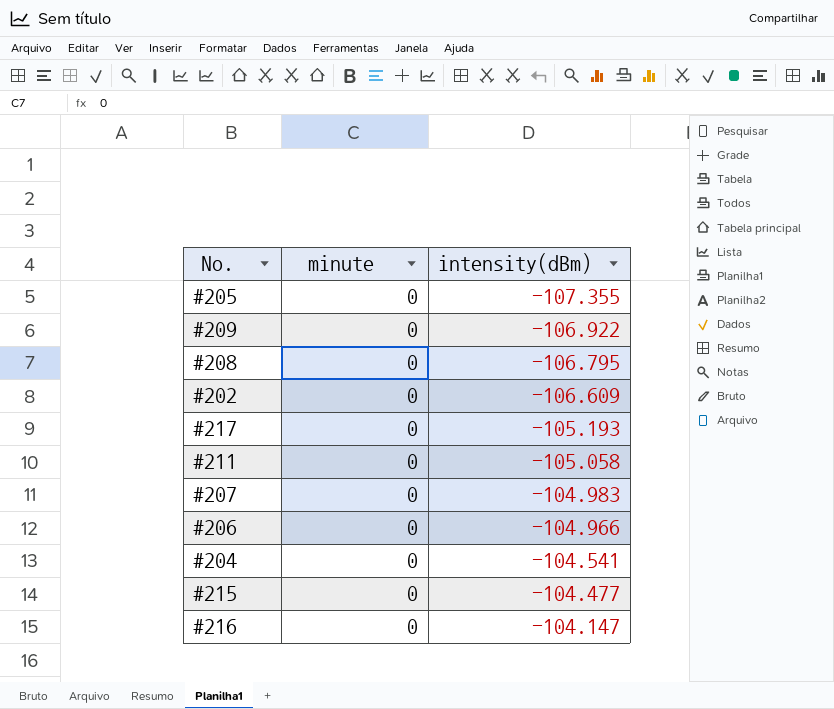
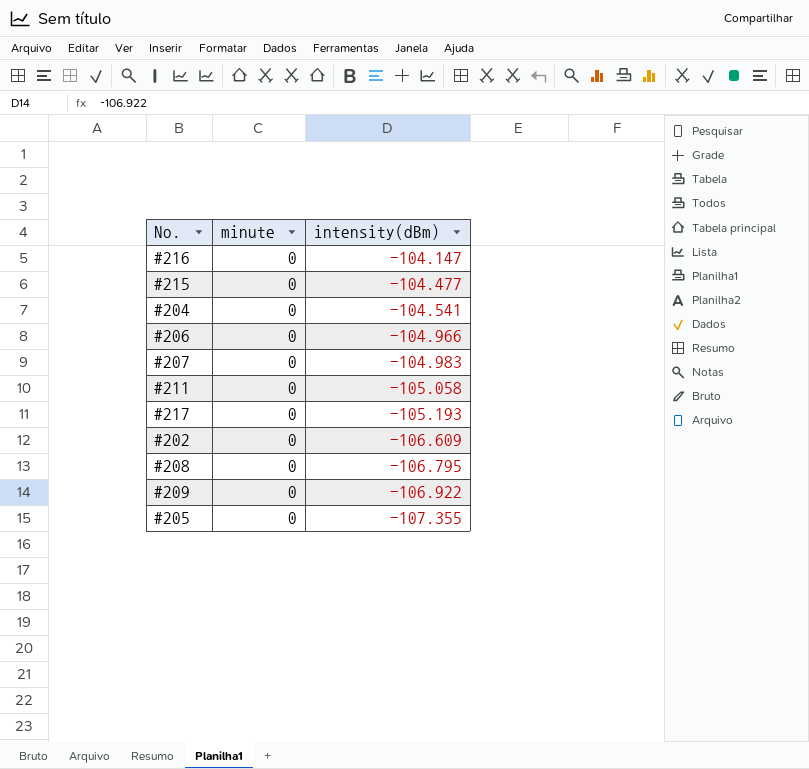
row order: intensity(dBm) ascending -> intensity(dBm) descending

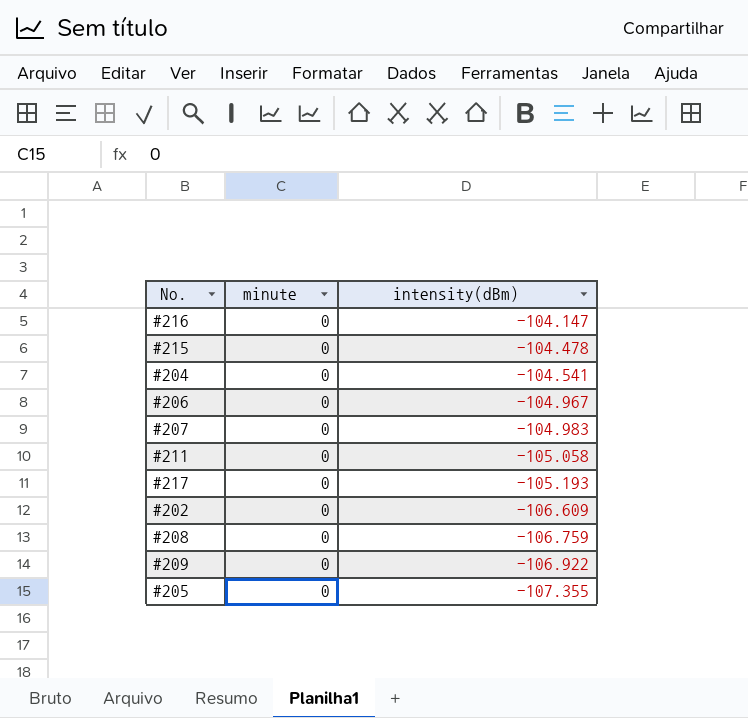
#215 | intensity(dBm): -104.477 -> -104.478
#206 | intensity(dBm): -104.966 -> -104.967
#208 | intensity(dBm): -106.795 -> -106.759

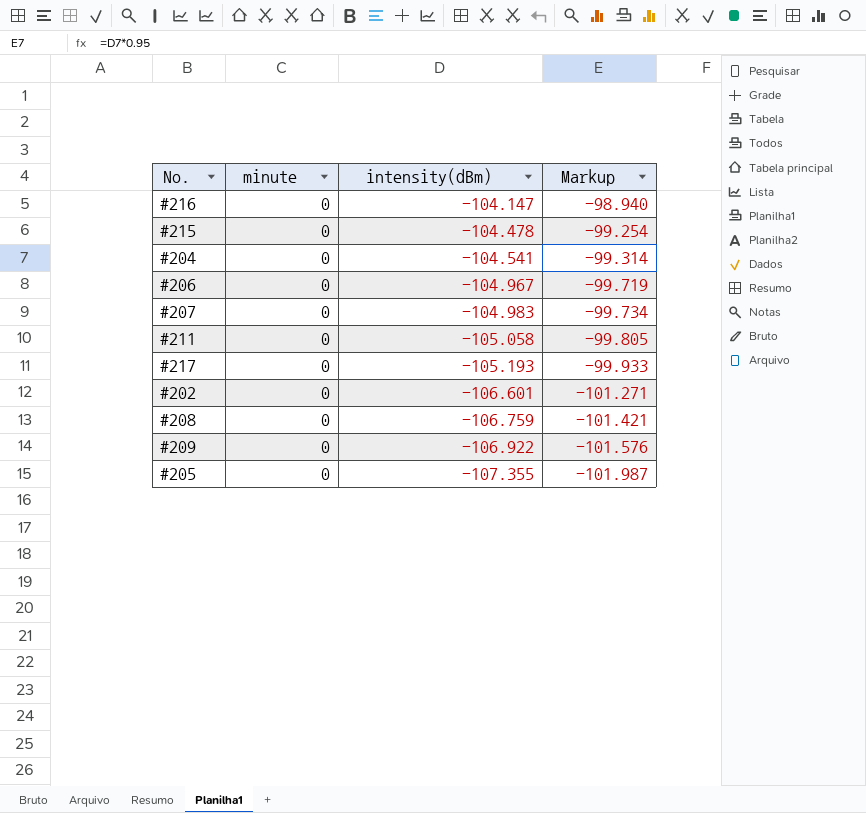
column Markup | formula: none -> [intensity(dBm)] * 0.95
#202 | intensity(dBm): -106.609 -> -106.601

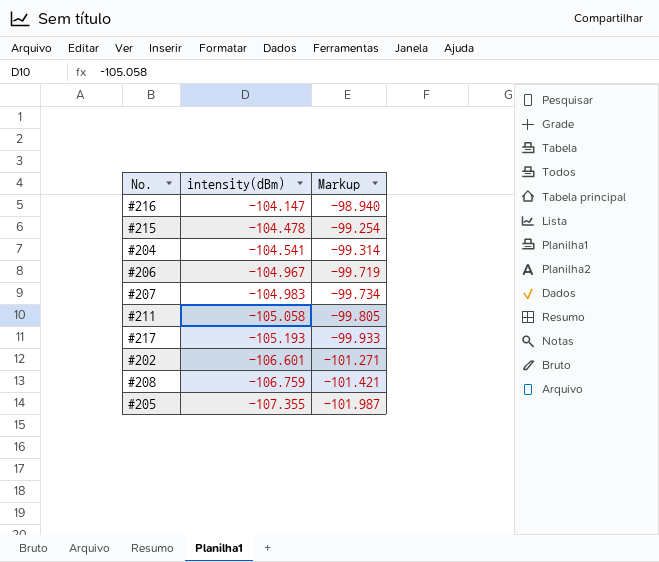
column minute | position: 2 -> none
row #209: 0 | -106.922 | -101.576 -> none

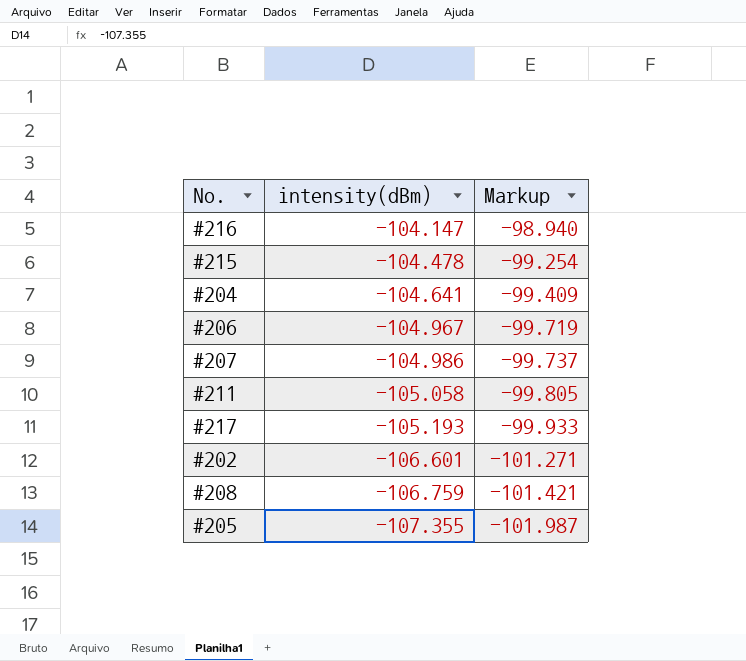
#204 | intensity(dBm): -104.541 -> -104.641
#204 | Markup: -99.314 -> -99.409
#207 | intensity(dBm): -104.983 -> -104.986
#207 | Markup: -99.734 -> -99.737

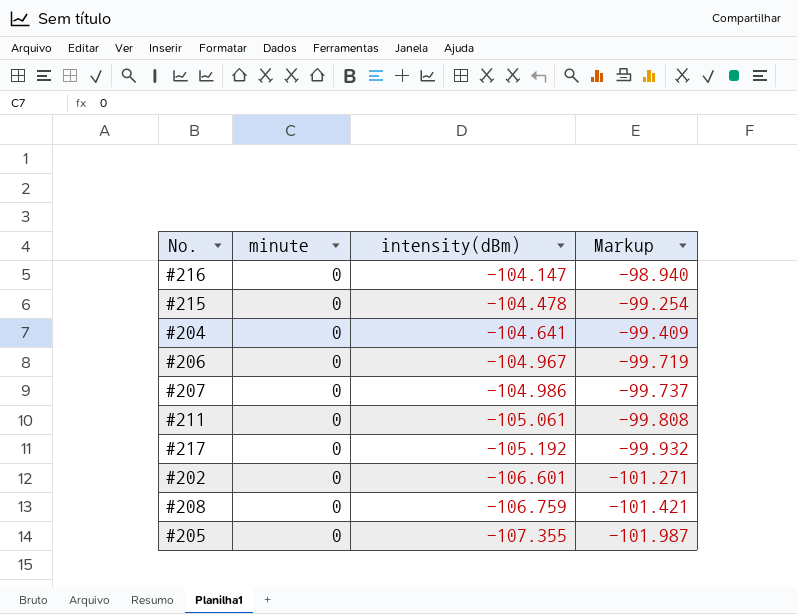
column minute | position: none -> 2
#211 | intensity(dBm): -105.058 -> -105.061
#211 | Markup: -99.805 -> -99.808
#217 | intensity(dBm): -105.193 -> -105.192
#217 | Markup: -99.933 -> -99.932

